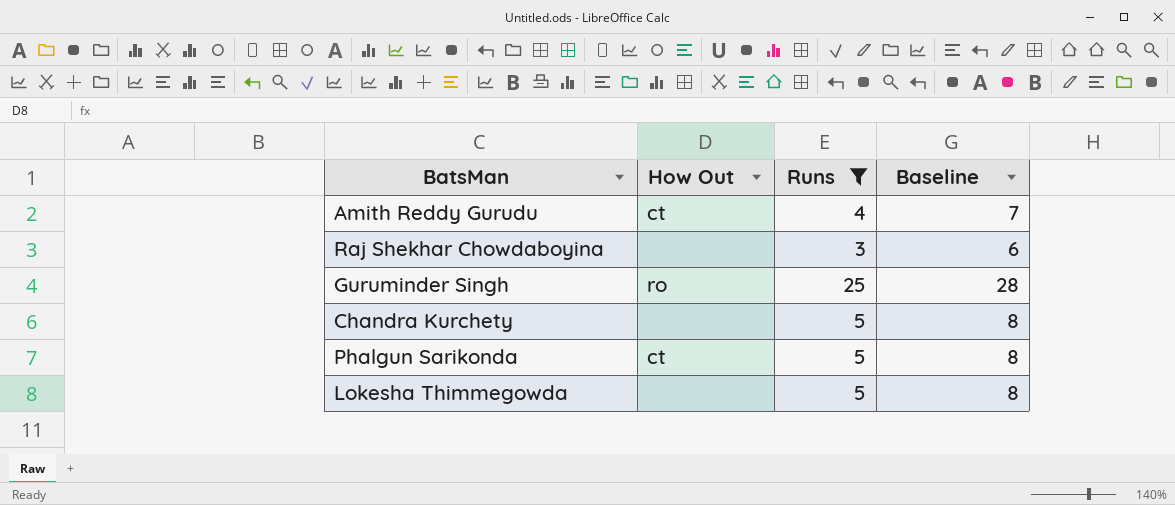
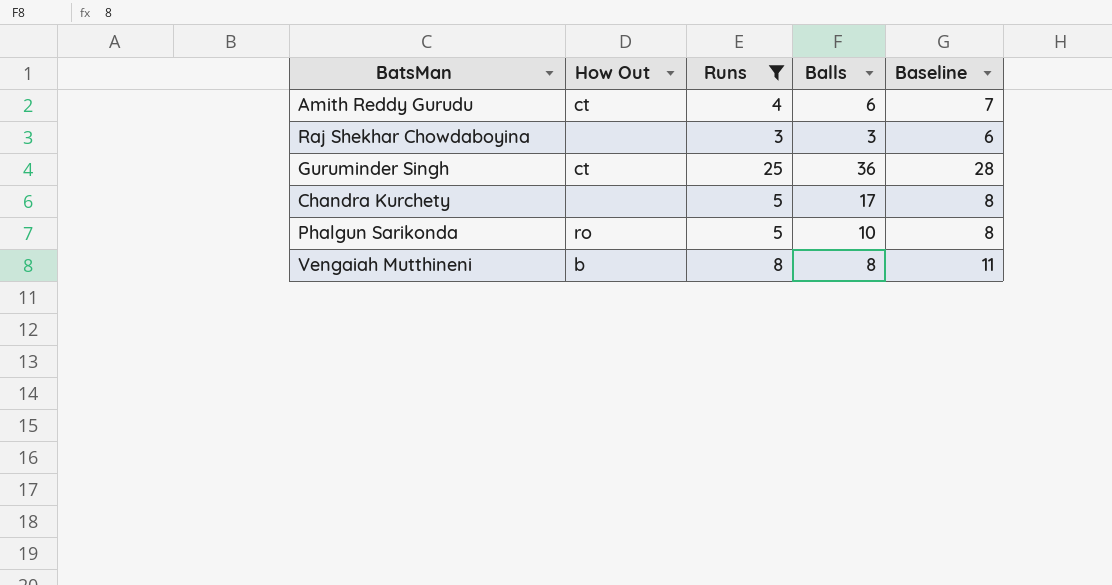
column Balls | position: none -> 4
row Lokesha Thimmegowda: none | 5 | 8 -> none
Guruminder Singh | How Out: ro -> ct
Phalgun Sarikonda | How Out: ct -> ro
row Vengaiah Mutthineni: none -> b | 8 | 8 | 11

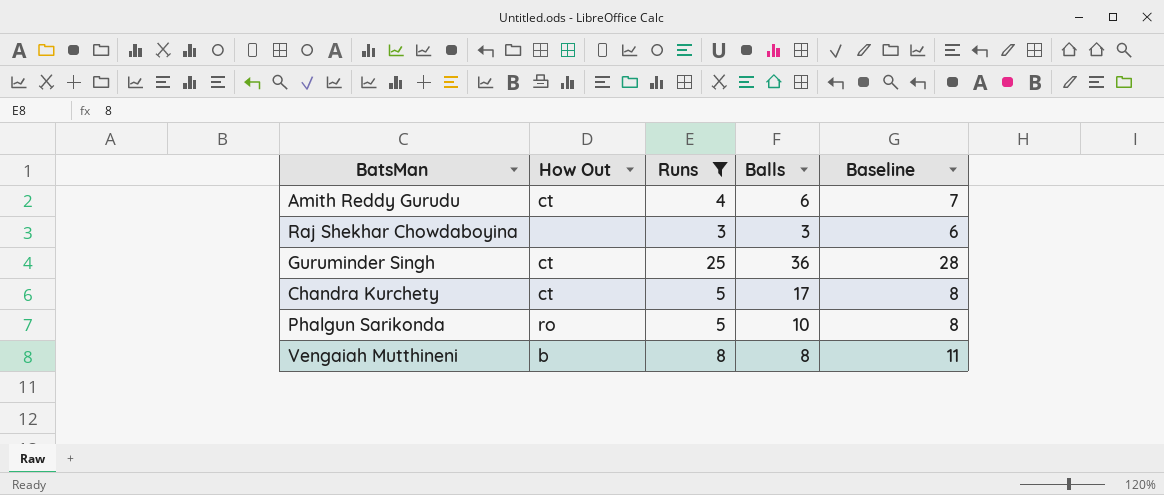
Chandra Kurchety | How Out: none -> ct

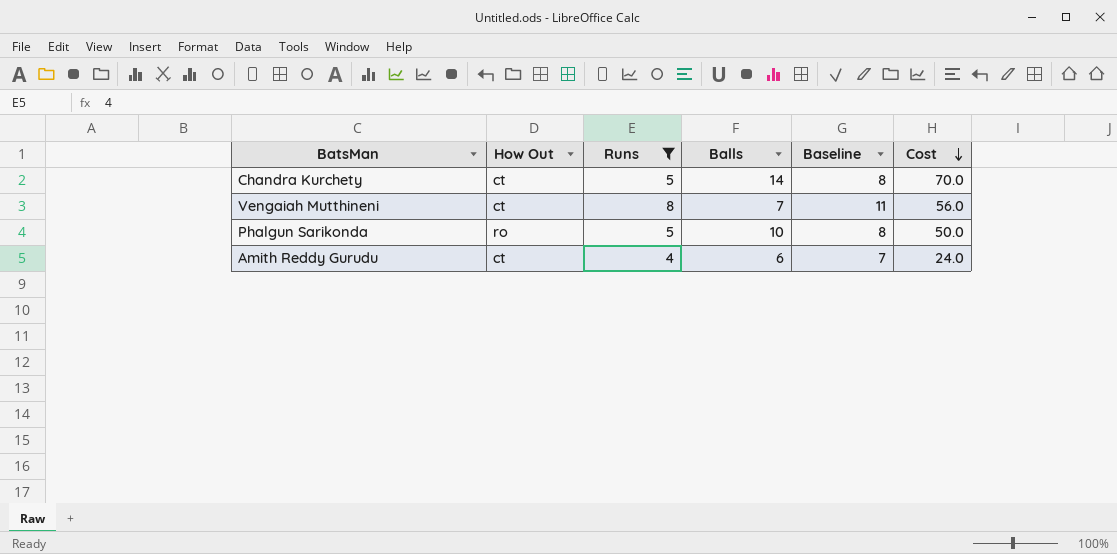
row order: none -> Cost descending
column Cost | formula: none -> [Runs] * [Balls]
row Raj Shekhar Chowdaboyina: none | 3 | 3 | 6 -> none
row Guruminder Singh: ct | 25 | 36 | 28 -> none
Chandra Kurchety | Balls: 17 -> 14
Vengaiah Mutthineni | How Out: b -> ct
Vengaiah Mutthineni | Balls: 8 -> 7

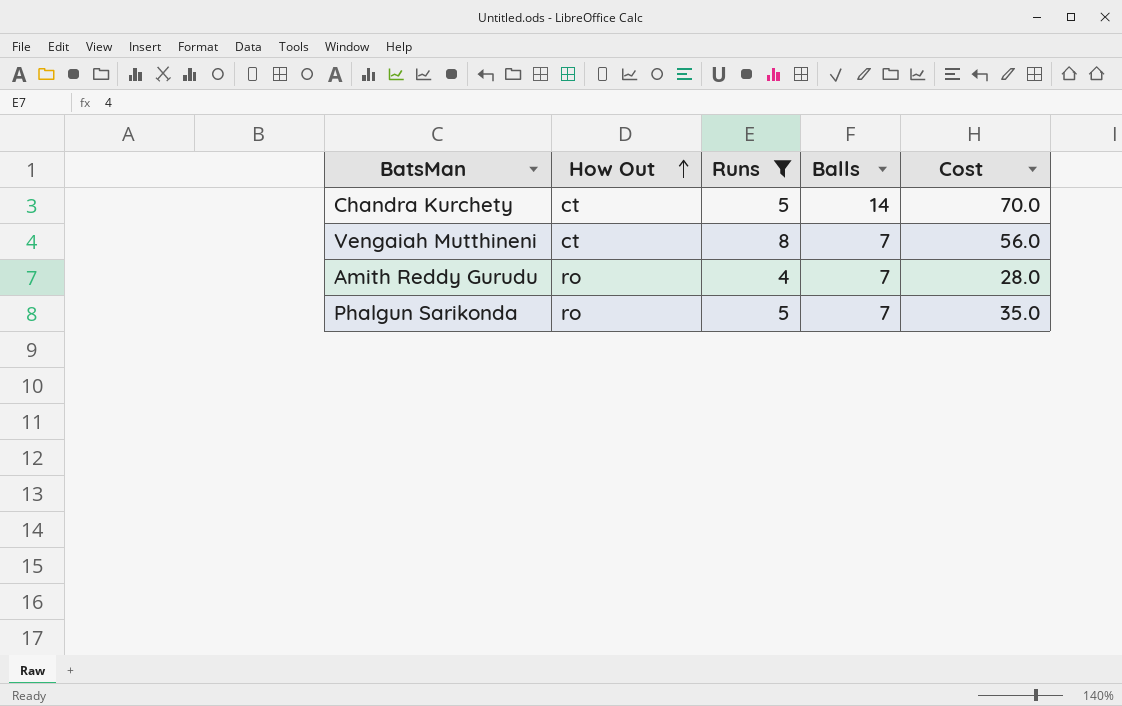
row order: Cost descending -> How Out ascending
column Baseline | formula: [Runs] + 3 -> none
Amith Reddy Gurudu | How Out: ct -> ro
Amith Reddy Gurudu | Balls: 6 -> 7
Amith Reddy Gurudu | Cost: 24.0 -> 28.0
Phalgun Sarikonda | Balls: 10 -> 7
Phalgun Sarikonda | Cost: 50.0 -> 35.0

